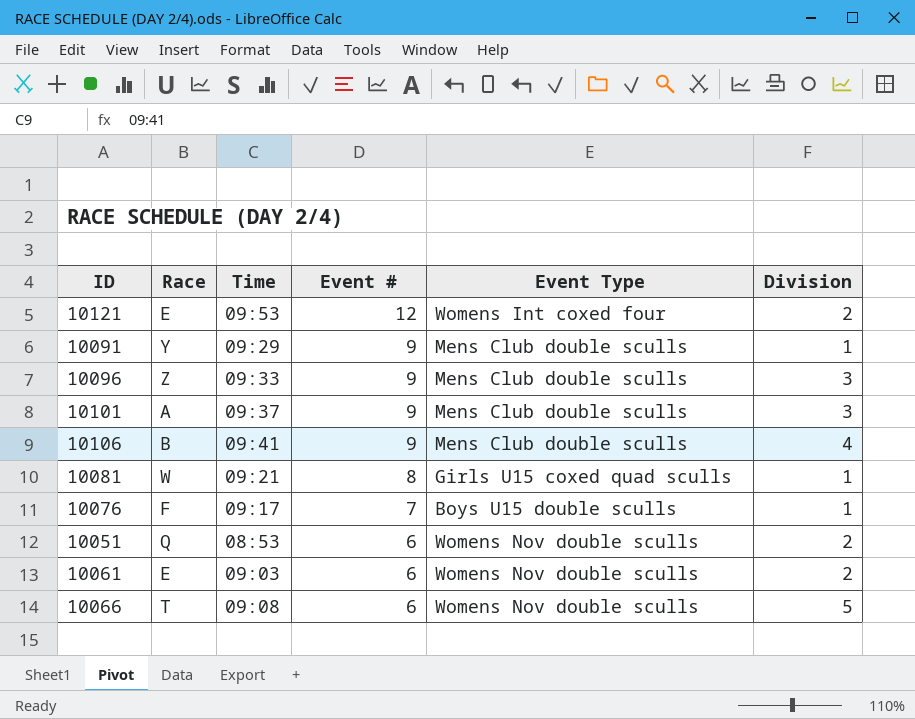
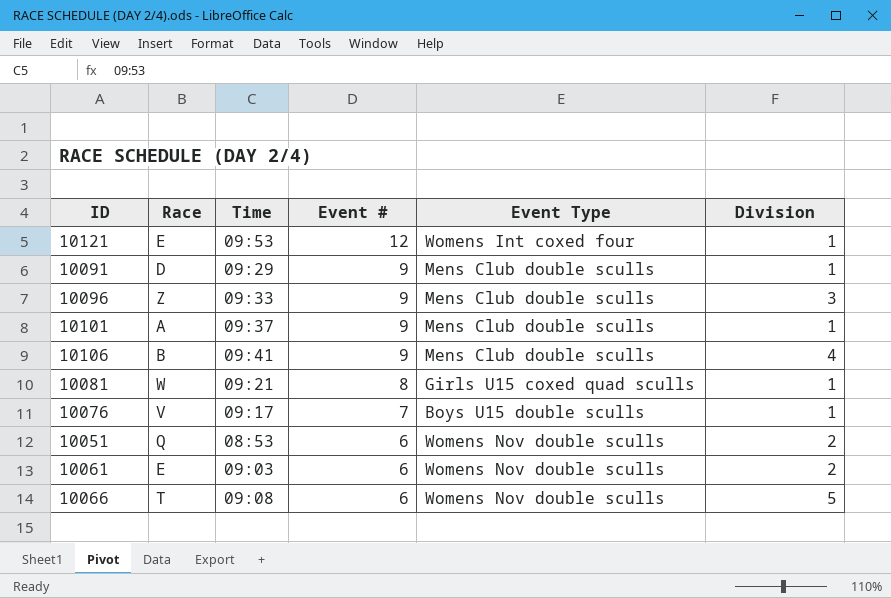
10121 | Division: 2 -> 1
10091 | Race: Y -> D
10101 | Division: 3 -> 1
10076 | Race: F -> V

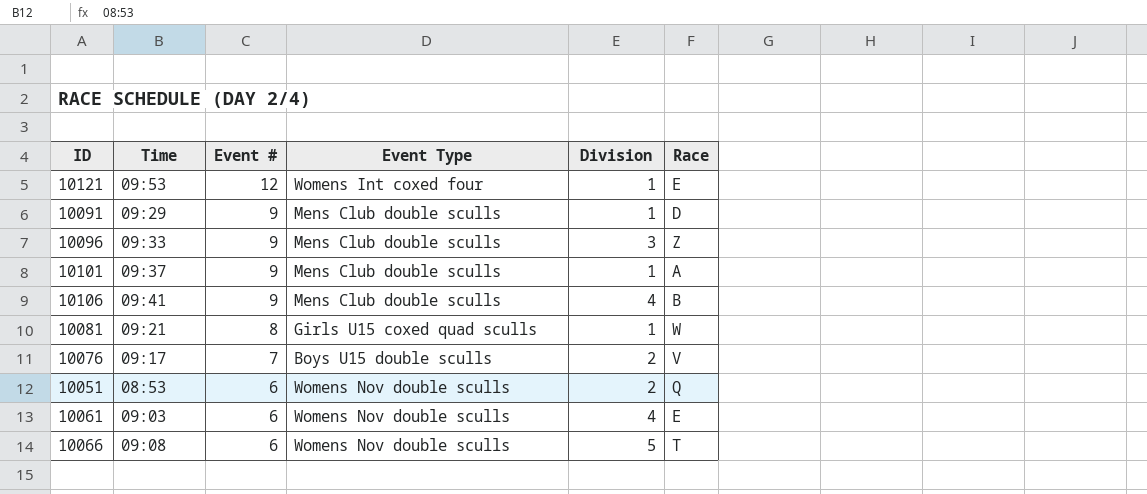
column Race | position: 2 -> 6
10076 | Division: 1 -> 2
10061 | Division: 2 -> 4

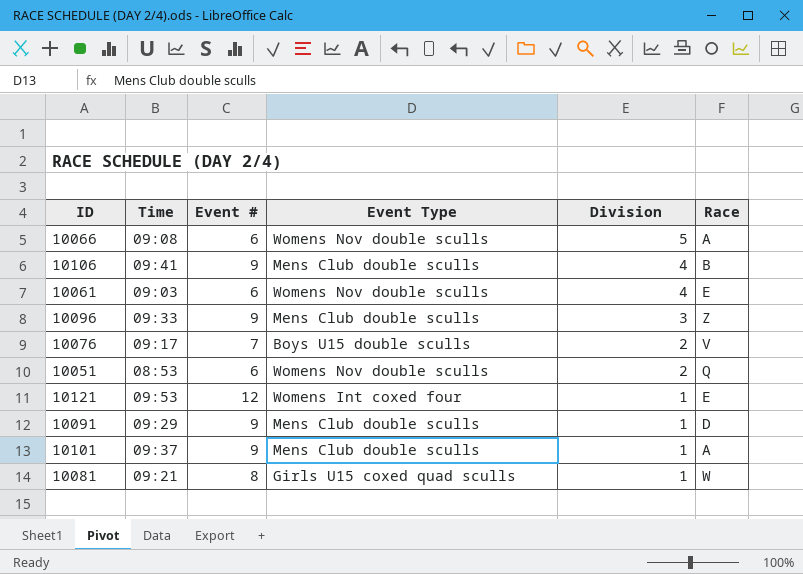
row order: Event # descending -> Division descending
10066 | Race: T -> A

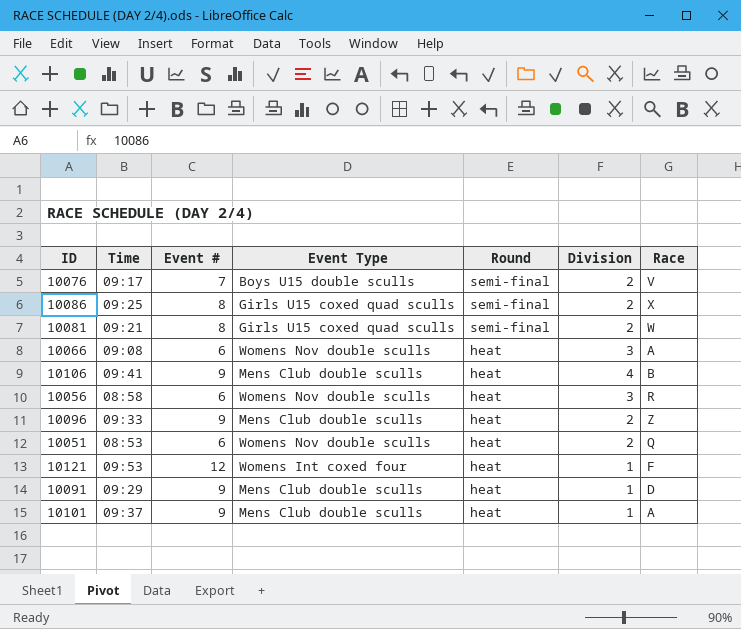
row order: Division descending -> Round descending
column Round | position: none -> 5
row 10061: 09:03 | 6 | Womens Nov double sculls | 4 | E -> none
row 10086: none -> 09:25 | 8 | Girls U15 coxed quad sculls | semi-final | 2 | X
10081 | Division: 1 -> 2
10066 | Division: 5 -> 3
row 10056: none -> 08:58 | 6 | Womens Nov double sculls | heat | 3 | R
10096 | Division: 3 -> 2
10121 | Race: E -> F

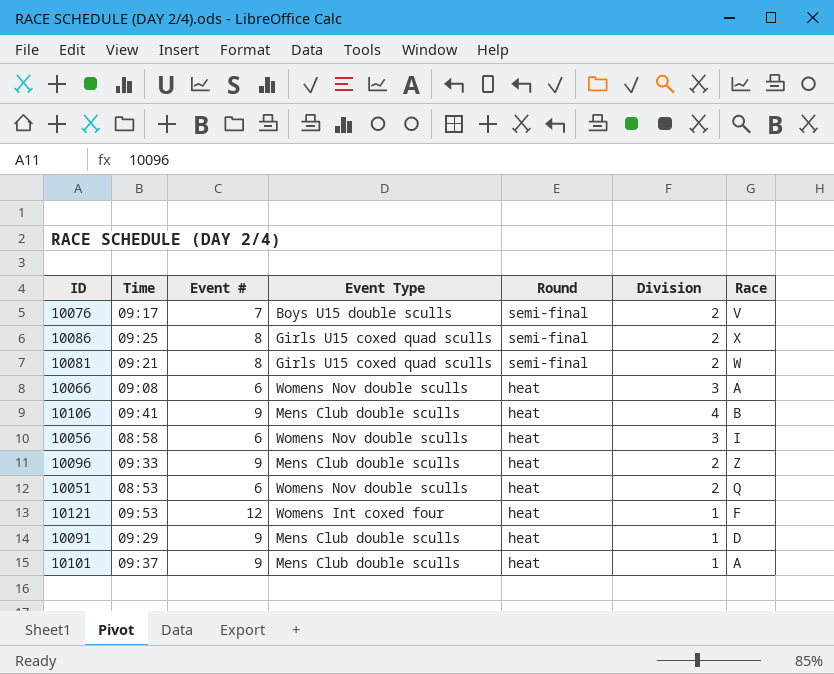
10056 | Race: R -> I

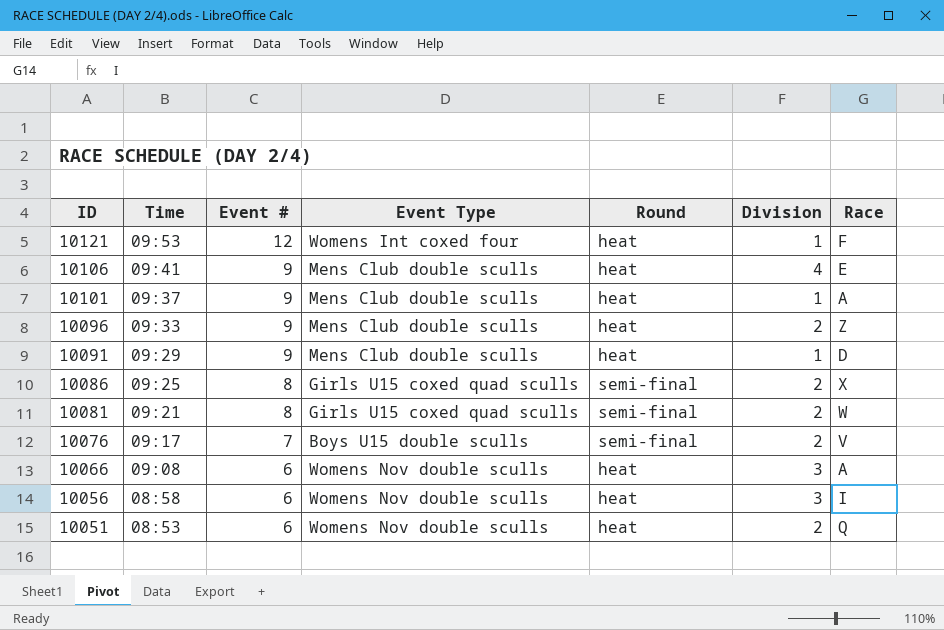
row order: Round descending -> ID descending
10106 | Race: B -> E

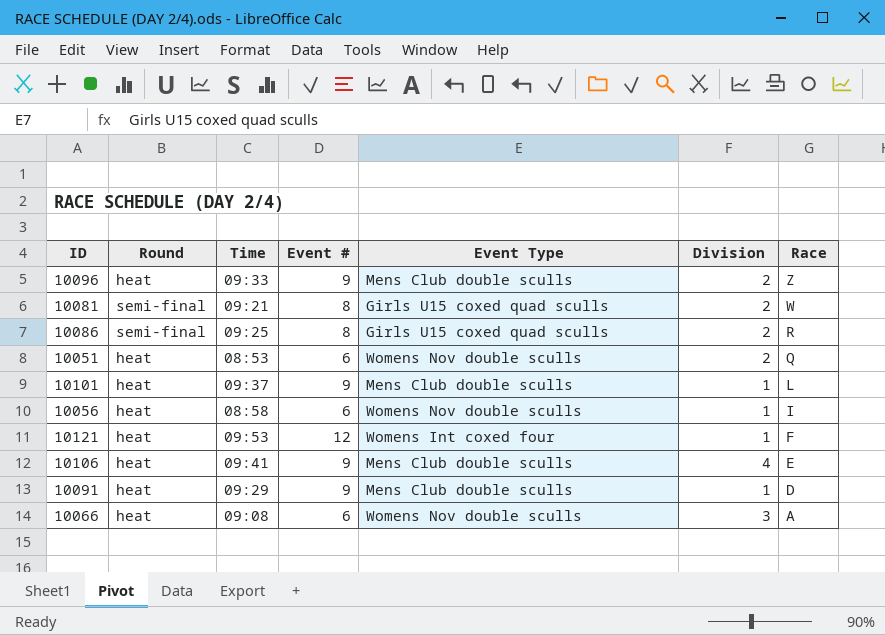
row order: ID descending -> Race descending
column Round | position: 5 -> 2
row 10076: 09:17 | 7 | Boys U15 double sculls | semi-final | 2 | V -> none
10086 | Race: X -> R
10101 | Race: A -> L
10056 | Division: 3 -> 1

